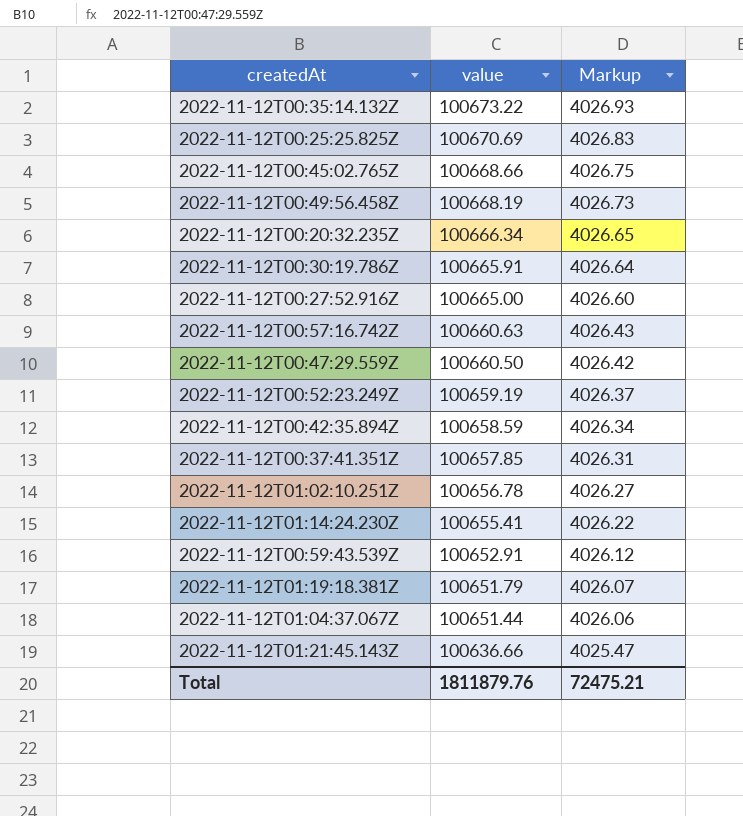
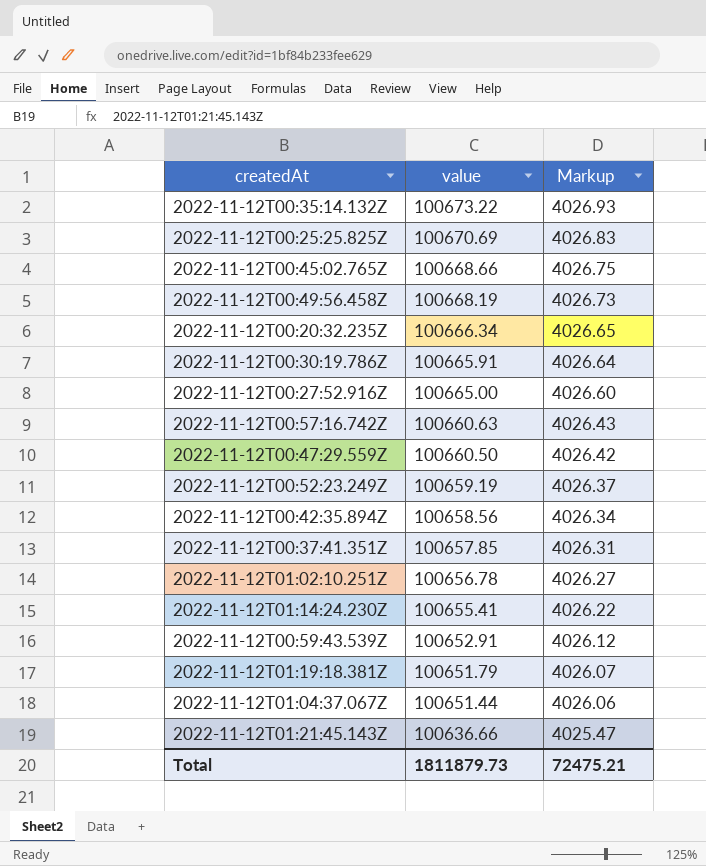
2022-11-12T00:42:35.894Z | value: 100658.59 -> 100658.56
Total | value: 1811879.76 -> 1811879.73

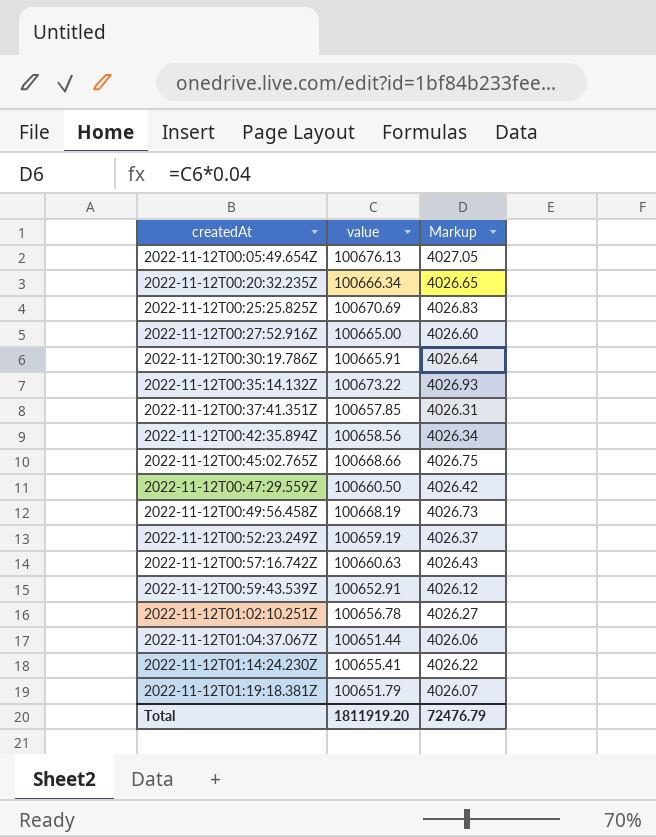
row order: value descending -> createdAt ascending
row 2022-11-12T01:21:45.143Z: 100636.66 | 4025.47 -> none
row 2022-11-12T00:05:49.654Z: none -> 100676.13 | 4027.05
Total | value: 1811879.73 -> 1811919.20
Total | Markup: 72475.21 -> 72476.79

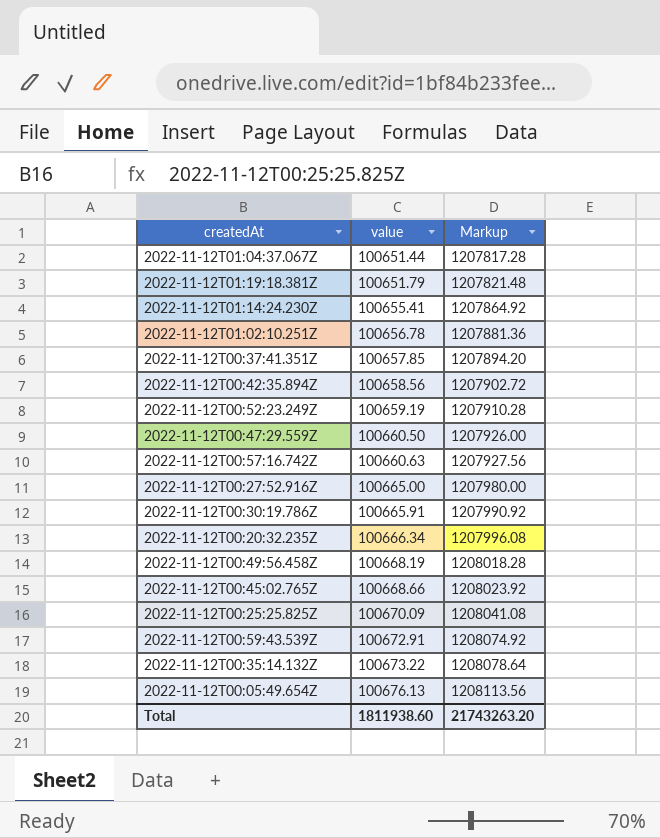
row order: createdAt ascending -> value ascending
column Markup | formula: [value] * 0.04 -> [value] * 12
2022-11-12T00:25:25.825Z | value: 100670.69 -> 100670.09
2022-11-12T00:59:43.539Z | value: 100652.91 -> 100672.91
Total | value: 1811919.20 -> 1811938.60
Total | Markup: 72476.79 -> 21743263.20

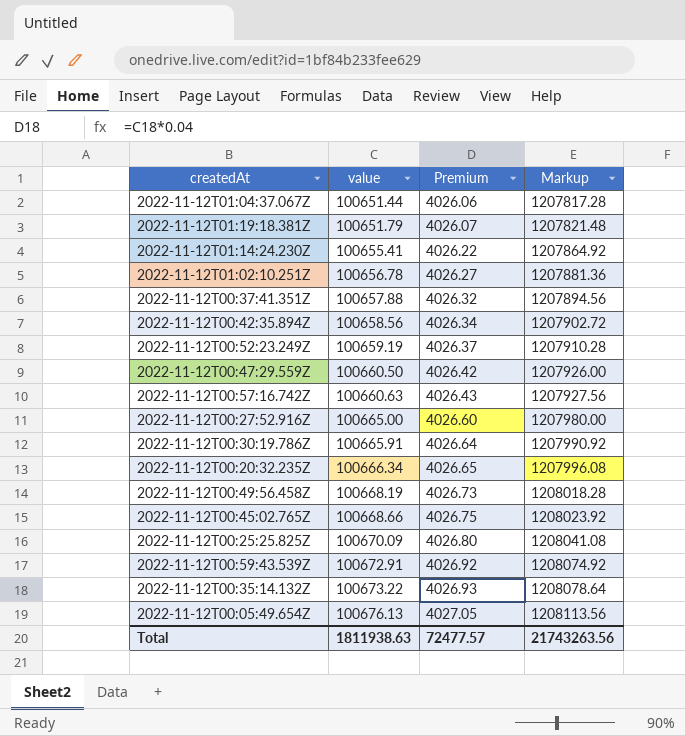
column Premium | formula: none -> [value] * 0.04
2022-11-12T00:37:41.351Z | value: 100657.85 -> 100657.88
2022-11-12T00:37:41.351Z | Markup: 1207894.20 -> 1207894.56
Total | value: 1811938.60 -> 1811938.63
Total | Markup: 21743263.20 -> 21743263.56

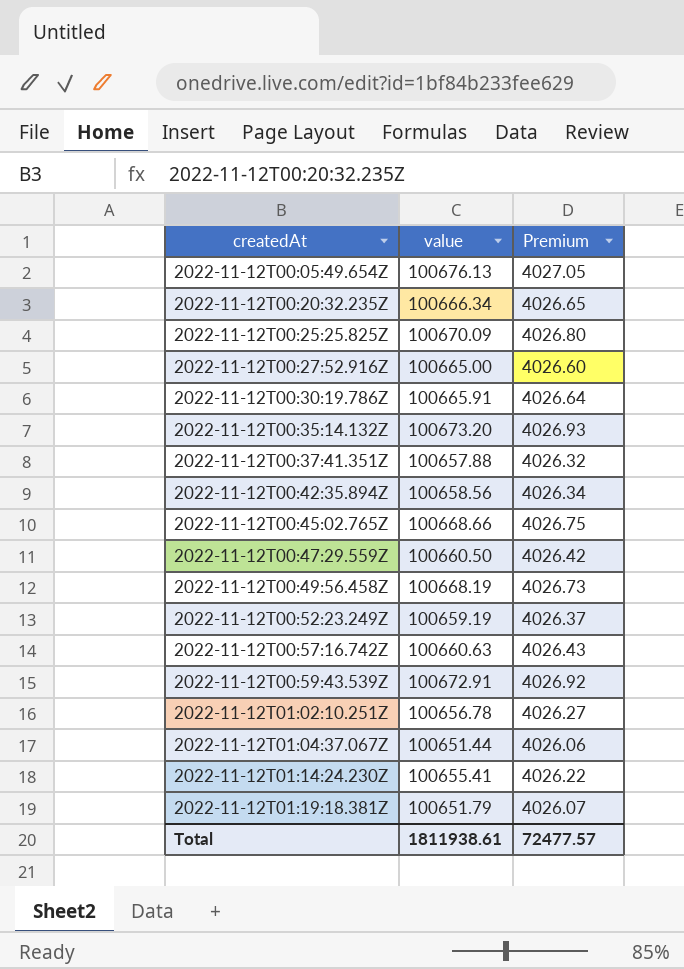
row order: value ascending -> createdAt ascending
column Markup | formula: [value] * 12 -> none
2022-11-12T00:35:14.132Z | value: 100673.22 -> 100673.20
Total | value: 1811938.63 -> 1811938.61

